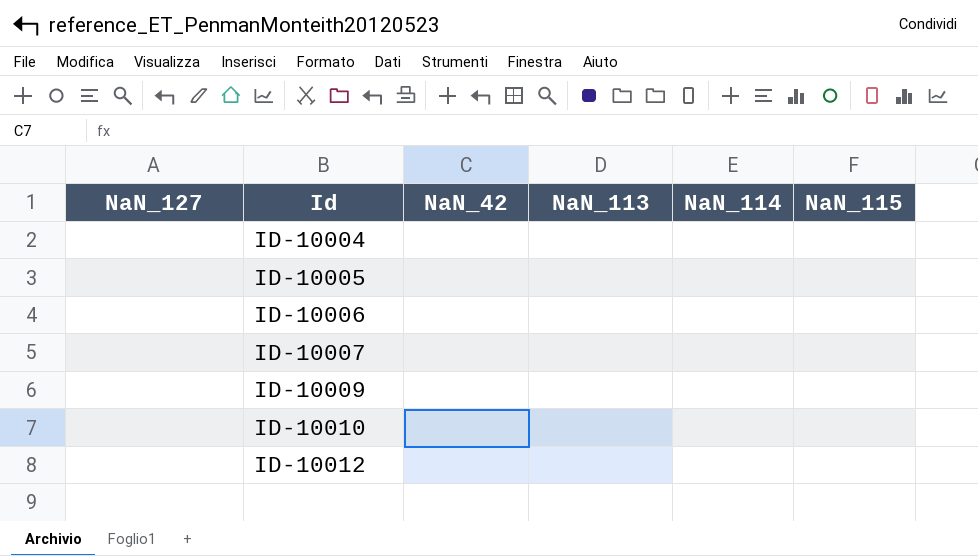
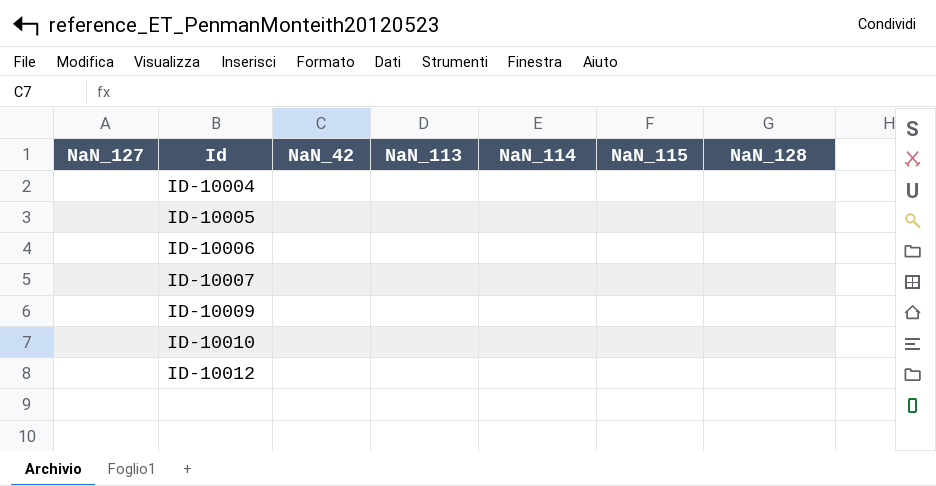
column NaN_128 | position: none -> 7

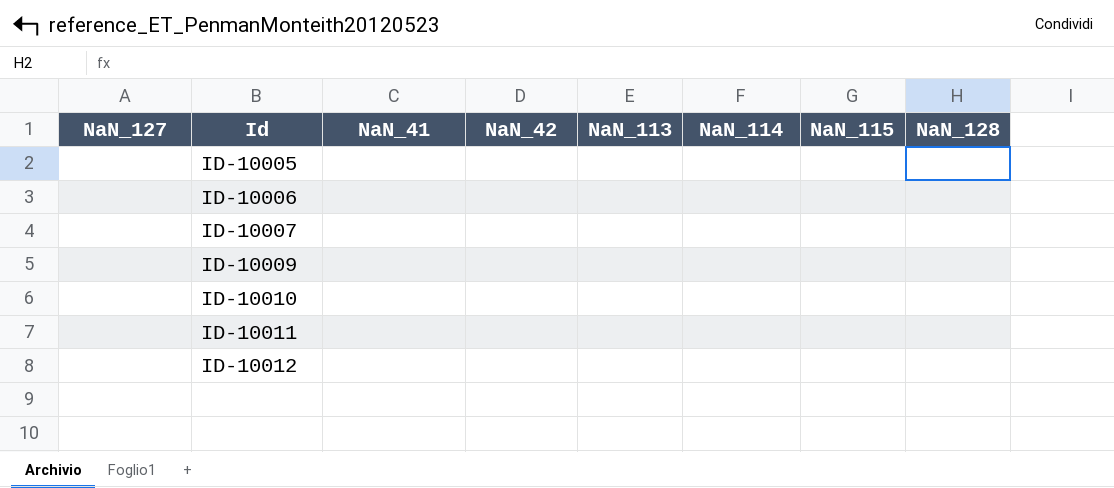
column NaN_41 | position: none -> 3
row ID-10004: none | none | none | none | none | none -> none
row ID-10011: none -> none | none | none | none | none | none | none

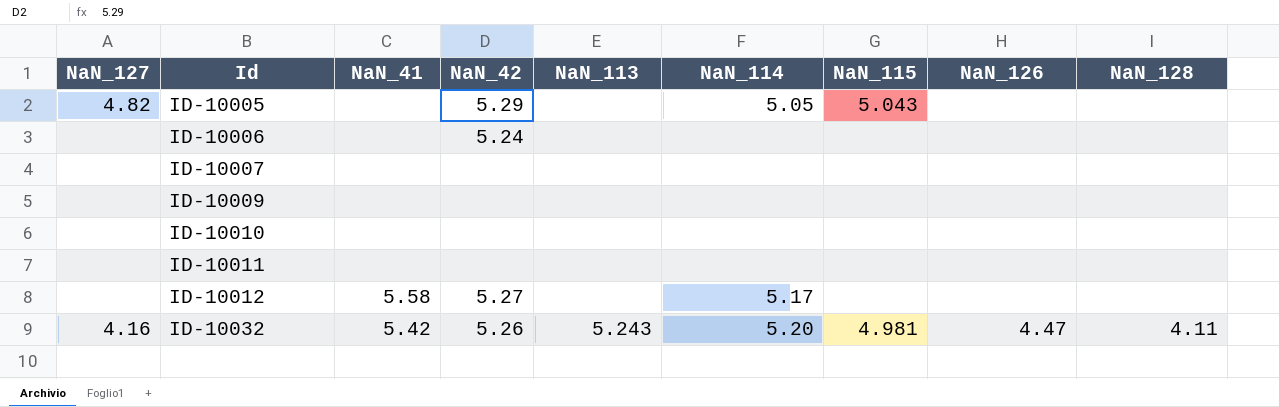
column NaN_126 | position: none -> 8
ID-10005 | NaN_127: none -> 4.82
ID-10005 | NaN_42: none -> 5.29
ID-10005 | NaN_114: none -> 5.05
ID-10005 | NaN_115: none -> 5.043
ID-10006 | NaN_42: none -> 5.24
ID-10012 | NaN_41: none -> 5.58
ID-10012 | NaN_42: none -> 5.27
ID-10012 | NaN_114: none -> 5.17
row ID-10032: none -> 4.16 | 5.42 | 5.26 | 5.243 | 5.20 | 4.981 | 4.47 | 4.11

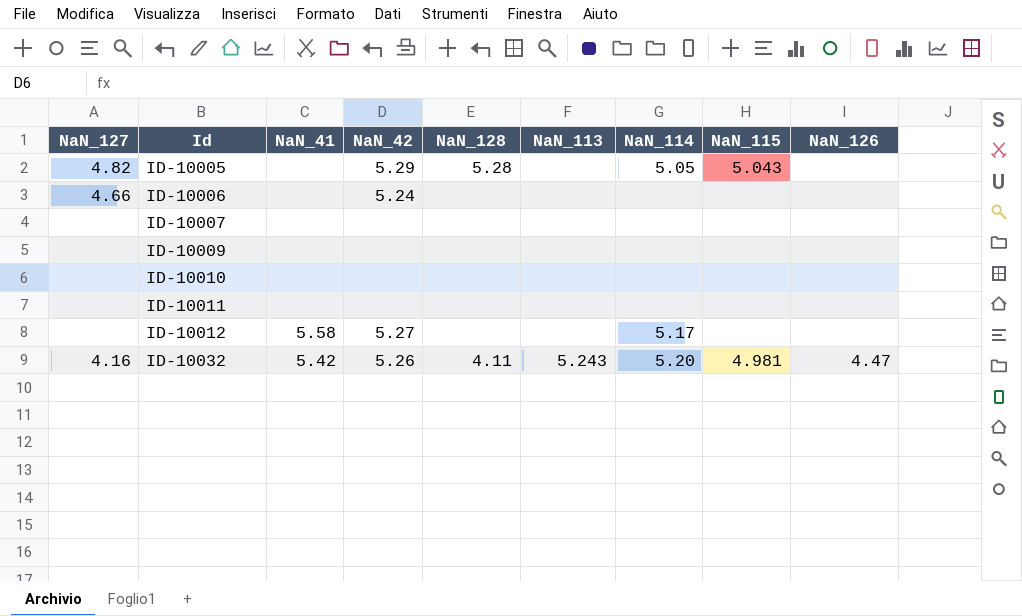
column NaN_128 | position: 9 -> 5
ID-10005 | NaN_128: none -> 5.28
ID-10006 | NaN_127: none -> 4.66

